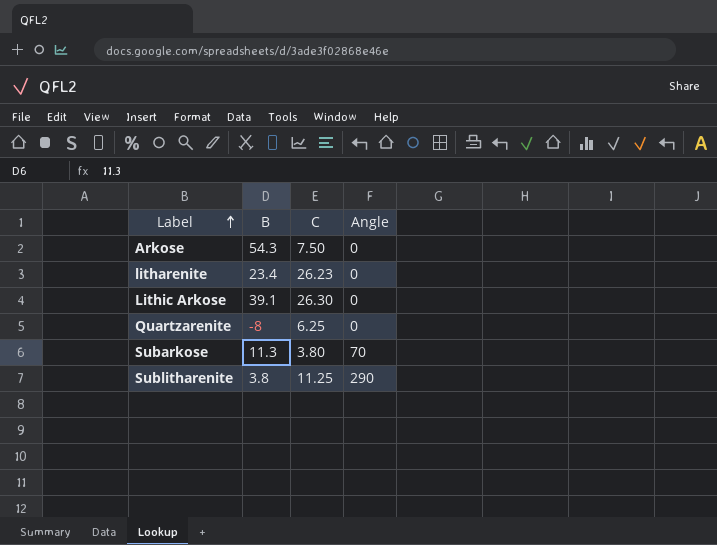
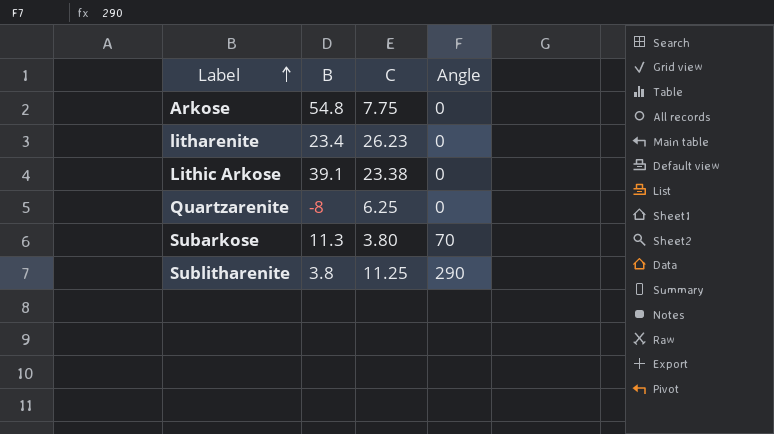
Arkose | B: 54.3 -> 54.8
Arkose | C: 7.50 -> 7.75
Lithic Arkose | C: 26.30 -> 23.38

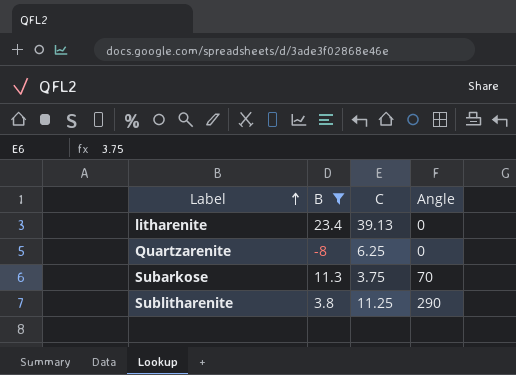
filter: none -> B <= 23.4
litharenite | C: 26.23 -> 39.13
Subarkose | C: 3.80 -> 3.75

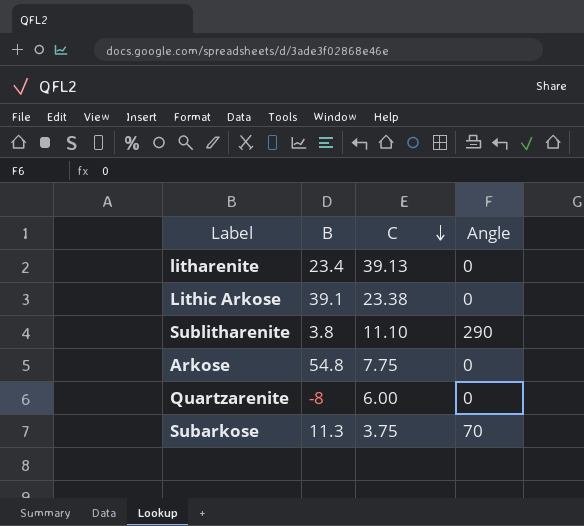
filter: B <= 23.4 -> none
row order: Label ascending -> C descending
Sublitharenite | C: 11.25 -> 11.10
Quartzarenite | C: 6.25 -> 6.00

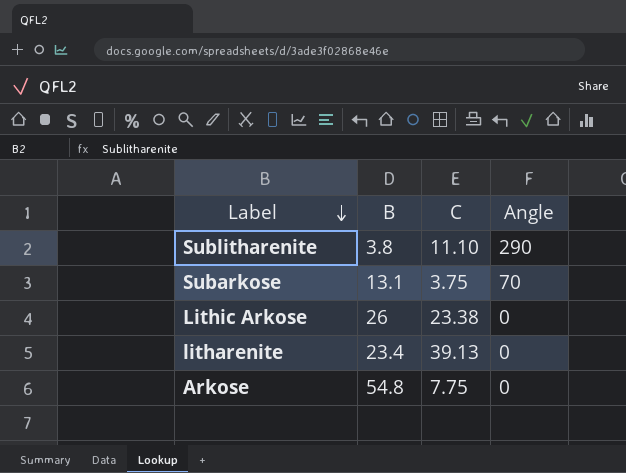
row order: C descending -> Label descending
row Quartzarenite: -8 | 6.00 | 0 -> none
Subarkose | B: 11.3 -> 13.1
Lithic Arkose | B: 39.1 -> 26

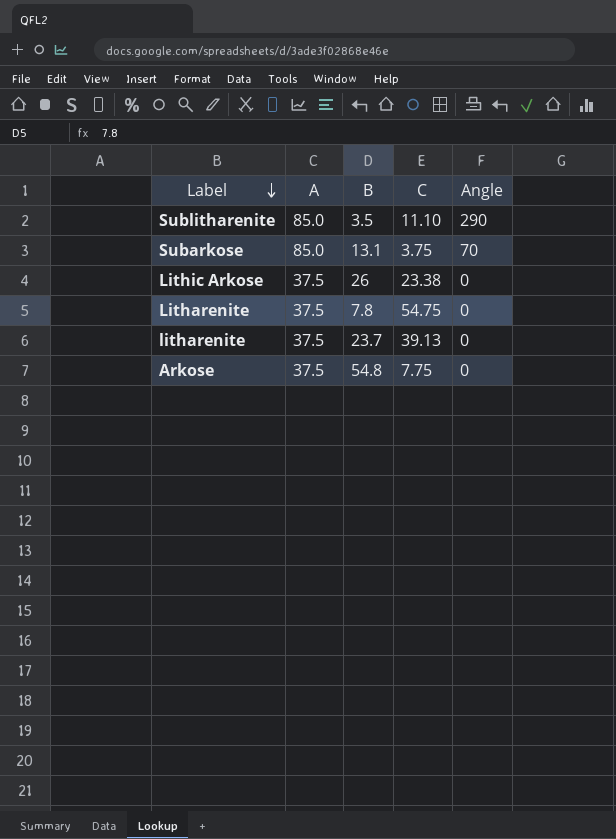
column A | position: none -> 2
Sublitharenite | B: 3.8 -> 3.5
row Litharenite: none -> 37.5 | 7.8 | 54.75 | 0
litharenite | B: 23.4 -> 23.7

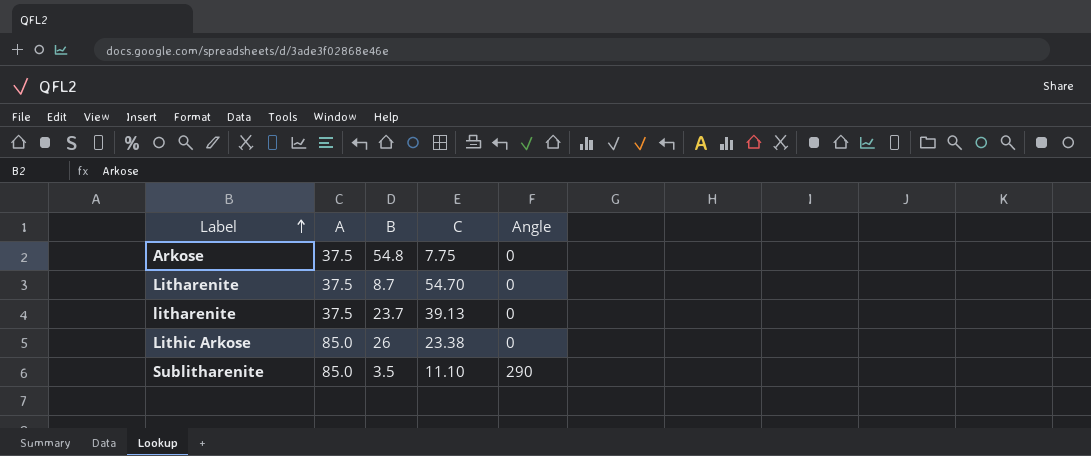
row order: Label descending -> Label ascending
row Subarkose: 85.0 | 13.1 | 3.75 | 70 -> none
Litharenite | B: 7.8 -> 8.7
Litharenite | C: 54.75 -> 54.70
Lithic Arkose | A: 37.5 -> 85.0

